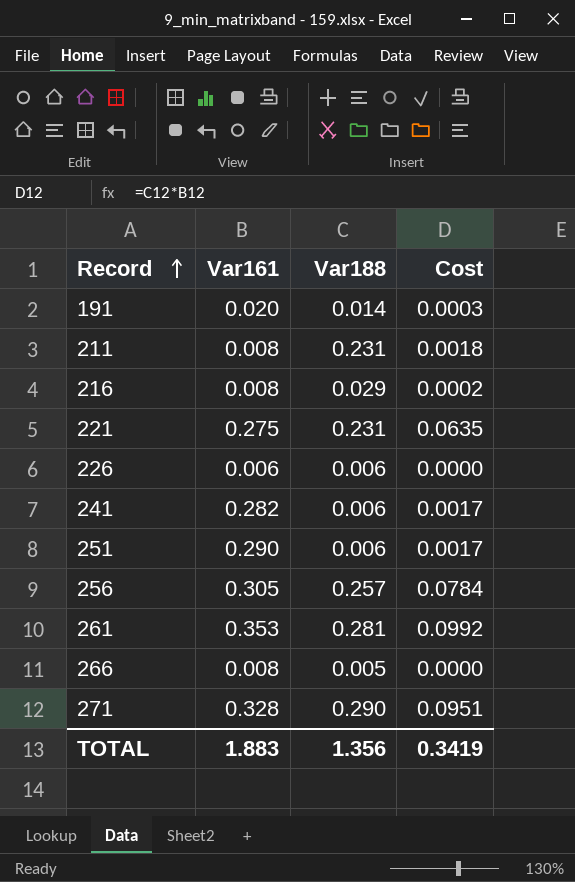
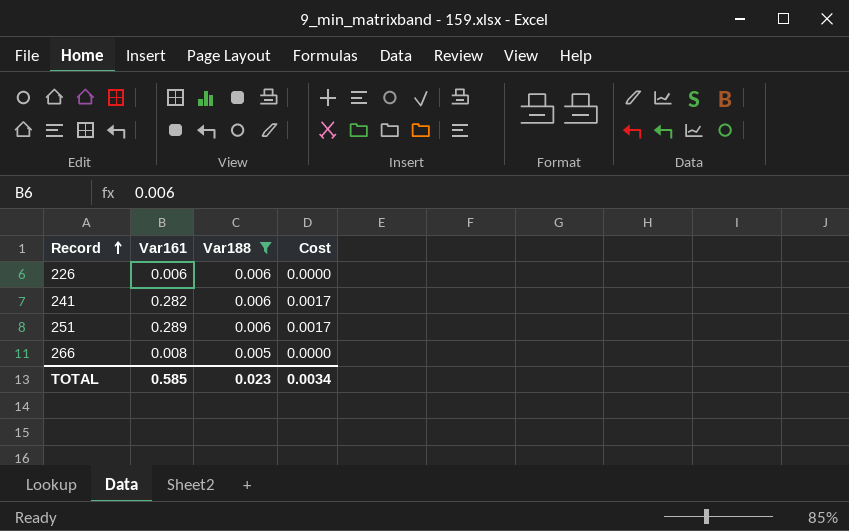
filter: none -> Var188 <= 0.006
251 | Var161: 0.290 -> 0.289
TOTAL | Var161: 1.883 -> 0.585
TOTAL | Var188: 1.356 -> 0.023
TOTAL | Cost: 0.3419 -> 0.0034

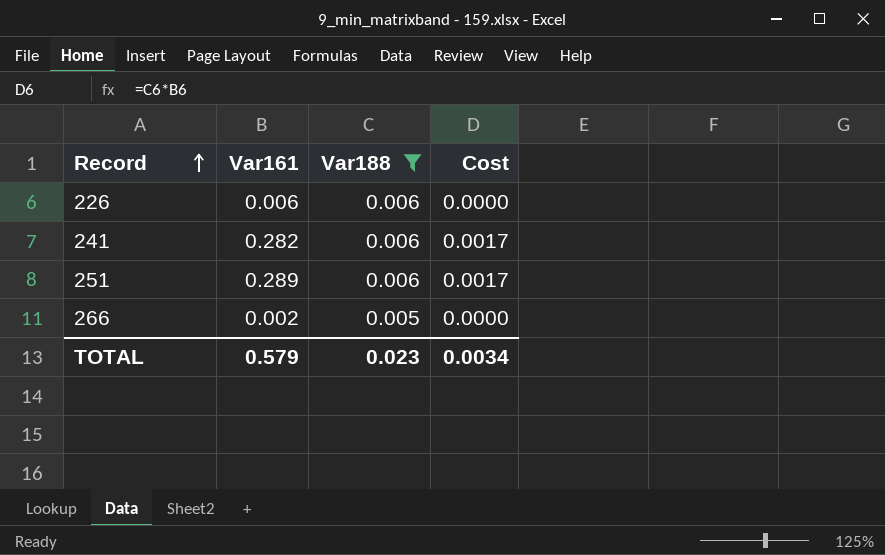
266 | Var161: 0.008 -> 0.002
TOTAL | Var161: 0.585 -> 0.579

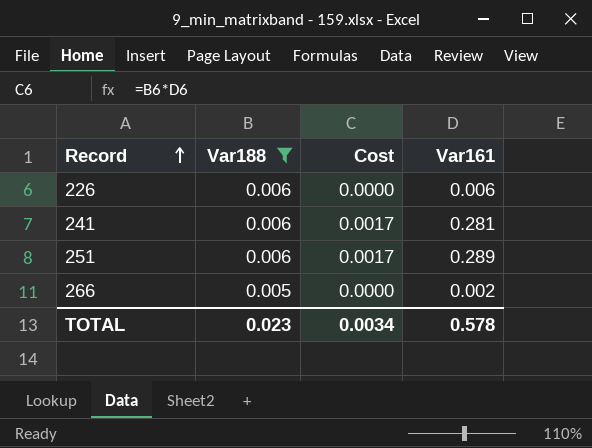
column Var161 | position: 2 -> 4
241 | Var161: 0.282 -> 0.281
TOTAL | Var161: 0.579 -> 0.578

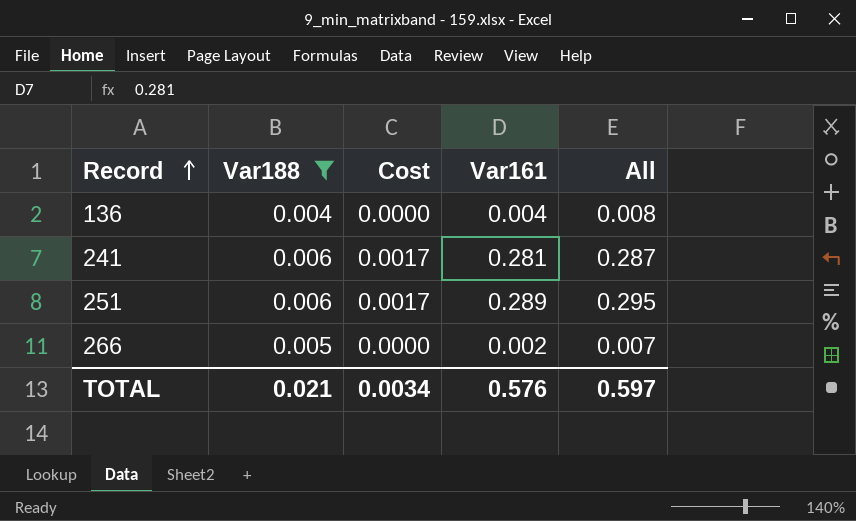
column All | formula: none -> [Var188] + [Var161]
row 226: 0.006 | 0.0000 | 0.006 -> none
row 136: none -> 0.004 | 0.0000 | 0.004 | 0.008
TOTAL | Var188: 0.023 -> 0.021
TOTAL | Var161: 0.578 -> 0.576

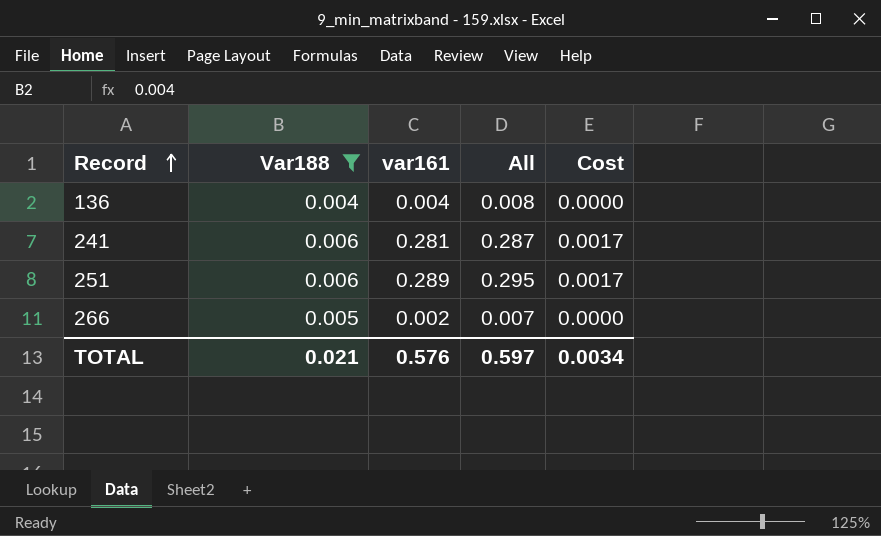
column name: Var161 -> var161
column Cost | position: 3 -> 5

